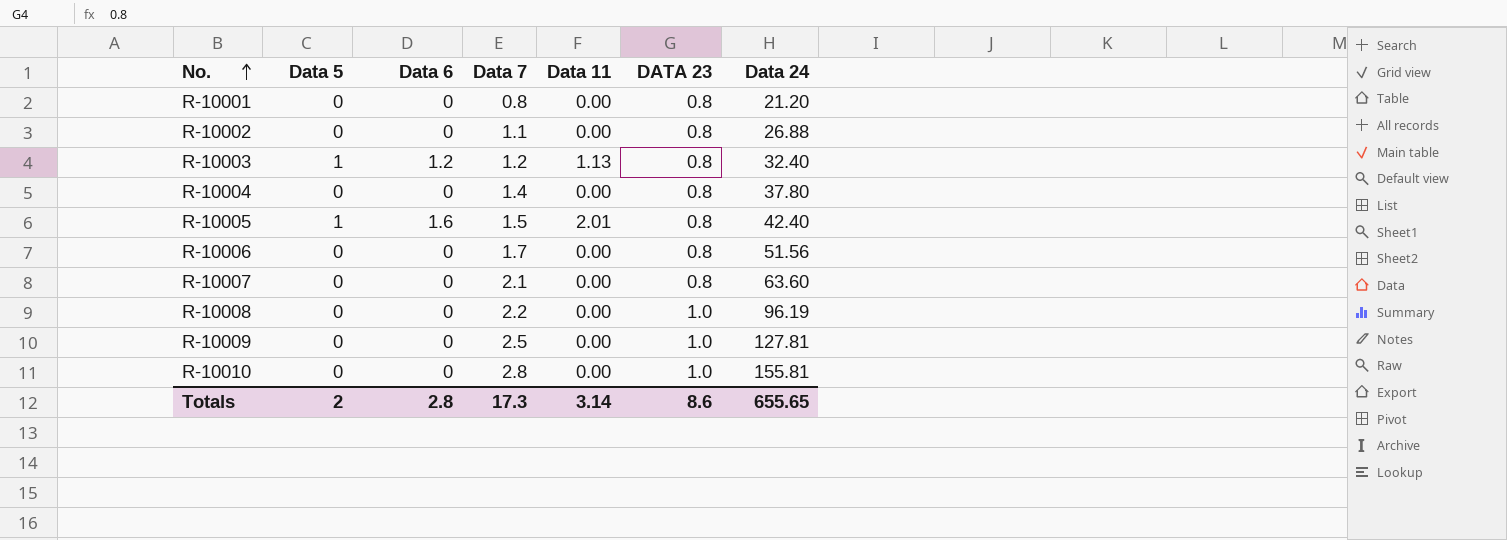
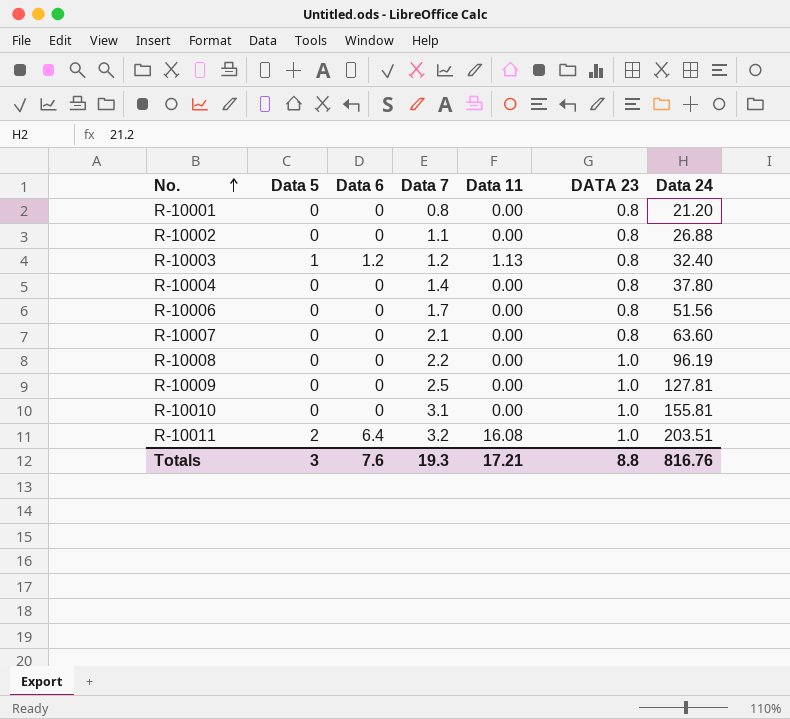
row R-10005: 1 | 1.6 | 1.5 | 2.01 | 0.8 | 42.40 -> none
R-10010 | Data 7: 2.8 -> 3.1
row R-10011: none -> 2 | 6.4 | 3.2 | 16.08 | 1.0 | 203.51
Totals | Data 5: 2 -> 3
Totals | Data 6: 2.8 -> 7.6
Totals | Data 7: 17.3 -> 19.3
Totals | Data 11: 3.14 -> 17.21
Totals | DATA 23: 8.6 -> 8.8
Totals | Data 24: 655.65 -> 816.76

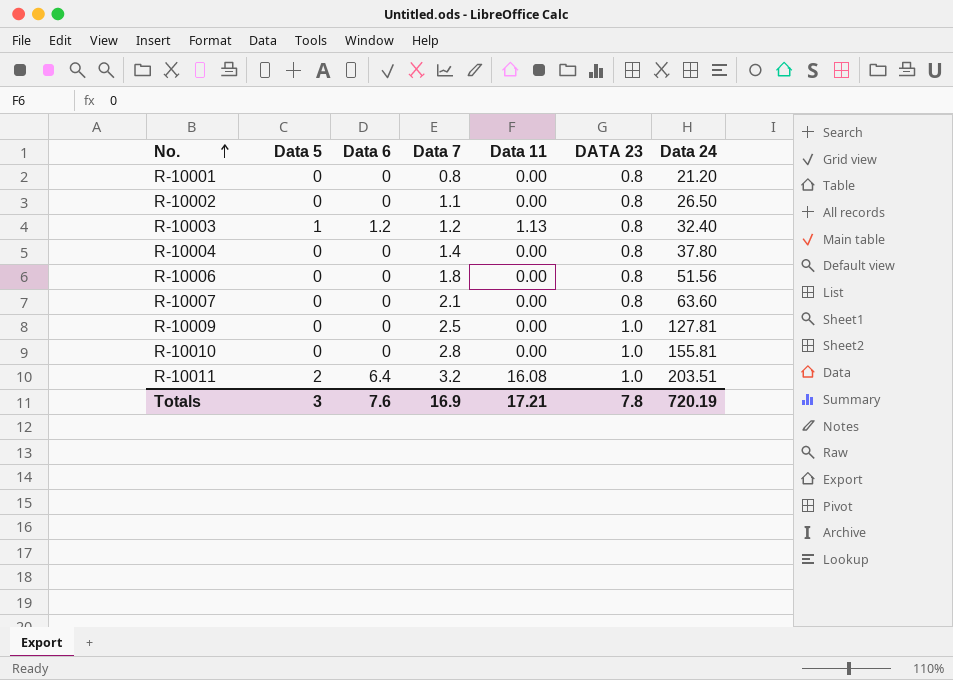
row R-10008: 0 | 0 | 2.2 | 0.00 | 1.0 | 96.19 -> none
R-10002 | Data 24: 26.88 -> 26.50
R-10006 | Data 7: 1.7 -> 1.8
R-10010 | Data 7: 3.1 -> 2.8
Totals | Data 7: 19.3 -> 16.9
Totals | DATA 23: 8.8 -> 7.8
Totals | Data 24: 816.76 -> 720.19

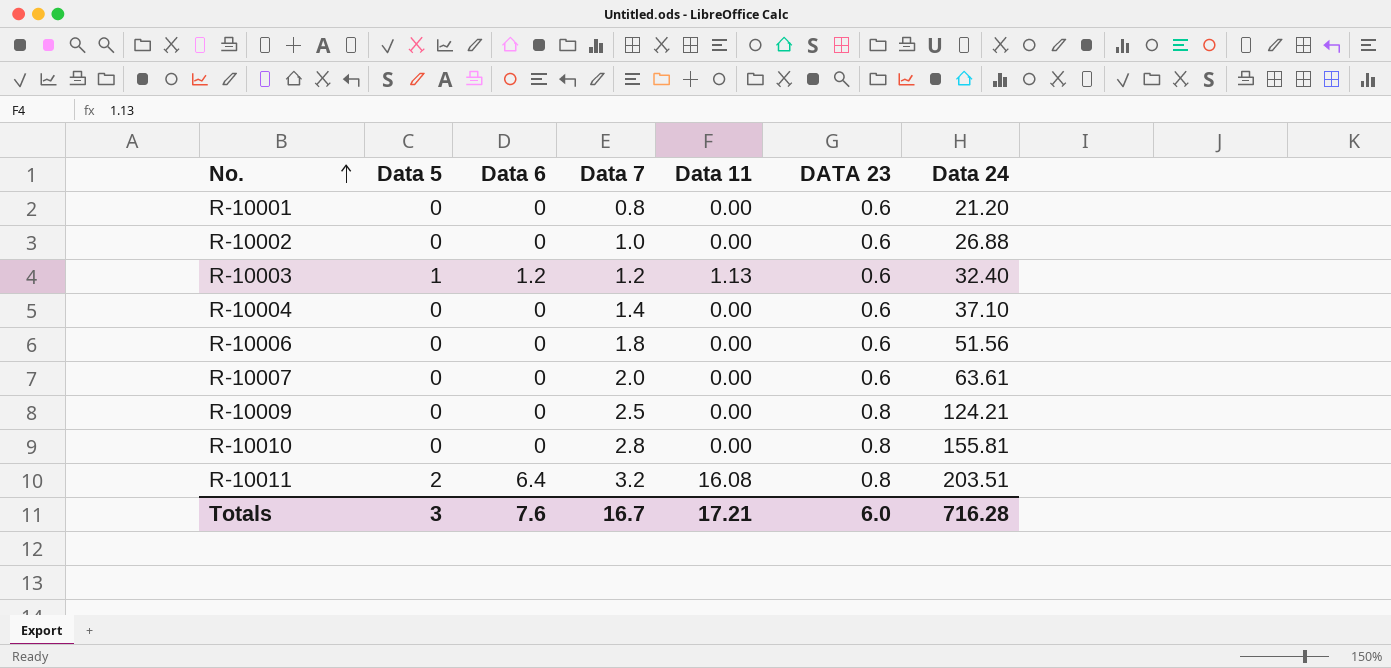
R-10001 | DATA 23: 0.8 -> 0.6
R-10002 | Data 7: 1.1 -> 1.0
R-10002 | DATA 23: 0.8 -> 0.6
R-10002 | Data 24: 26.50 -> 26.88
R-10003 | DATA 23: 0.8 -> 0.6
R-10004 | DATA 23: 0.8 -> 0.6
R-10004 | Data 24: 37.80 -> 37.10
R-10006 | DATA 23: 0.8 -> 0.6
R-10007 | Data 7: 2.1 -> 2.0
R-10007 | DATA 23: 0.8 -> 0.6
R-10007 | Data 24: 63.60 -> 63.61
R-10009 | DATA 23: 1.0 -> 0.8
R-10009 | Data 24: 127.81 -> 124.21
R-10010 | DATA 23: 1.0 -> 0.8
R-10011 | DATA 23: 1.0 -> 0.8
Totals | Data 7: 16.9 -> 16.7
Totals | DATA 23: 7.8 -> 6.0
Totals | Data 24: 720.19 -> 716.28

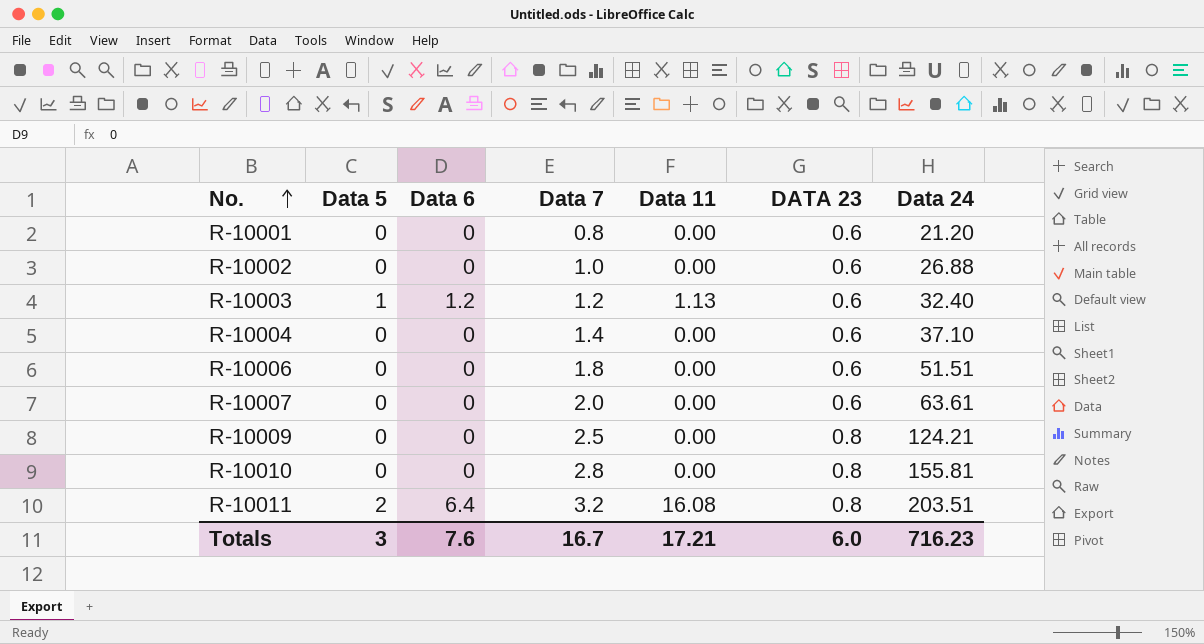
R-10006 | Data 24: 51.56 -> 51.51
Totals | Data 24: 716.28 -> 716.23

